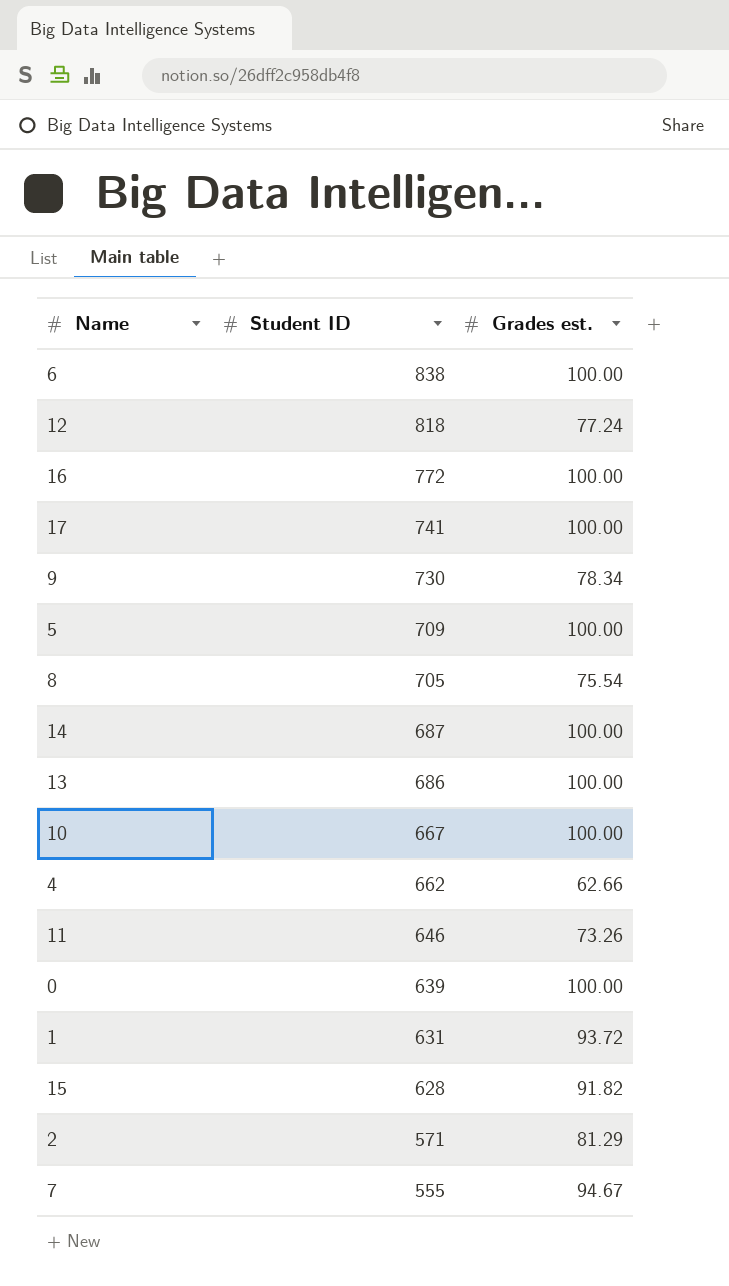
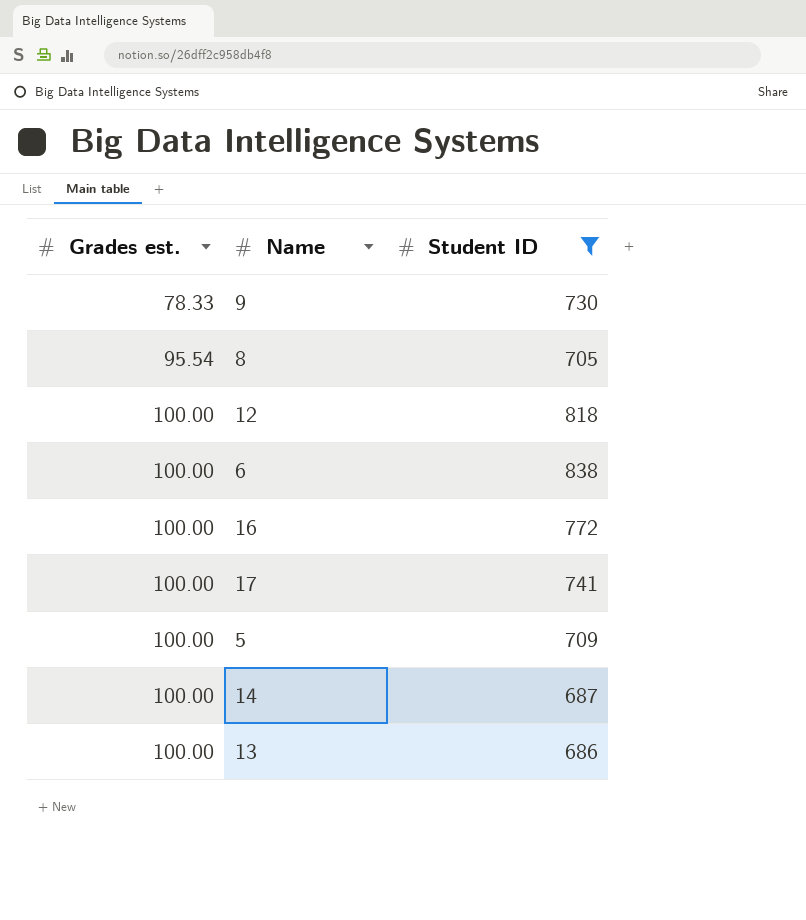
filter: none -> Student ID >= 686
row order: Student ID descending -> Grades est. ascending
column Grades est. | position: 3 -> 1
9 | Grades est.: 78.34 -> 78.33
8 | Grades est.: 75.54 -> 95.54
12 | Grades est.: 77.24 -> 100.00

